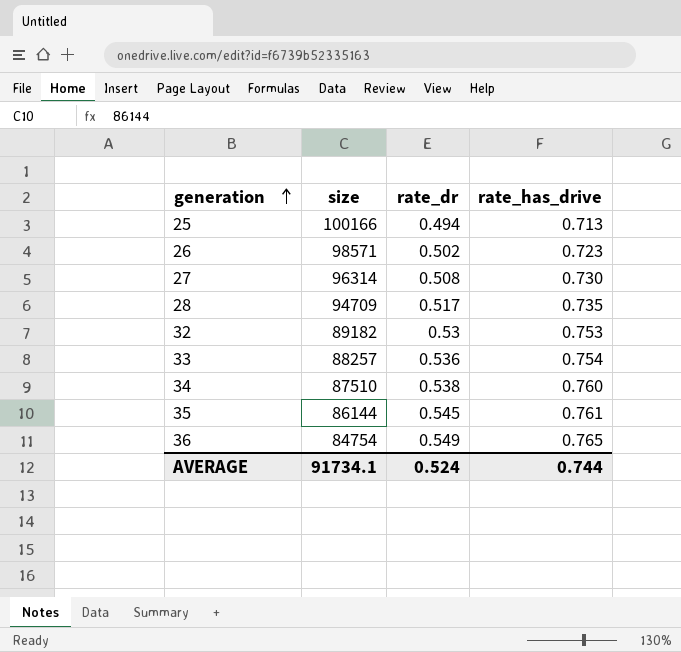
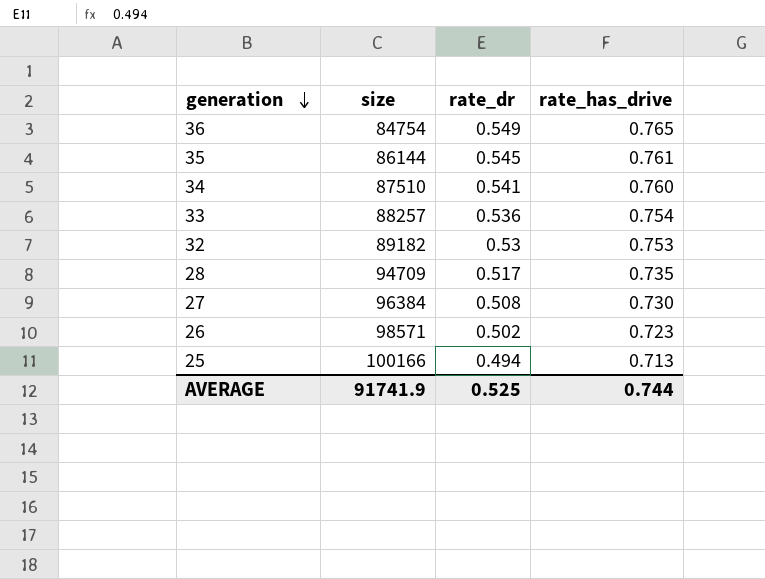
row order: generation ascending -> generation descending
34 | rate_dr: 0.538 -> 0.541
27 | size: 96314 -> 96384
AVERAGE | size: 91734.1 -> 91741.9
AVERAGE | rate_dr: 0.524 -> 0.525

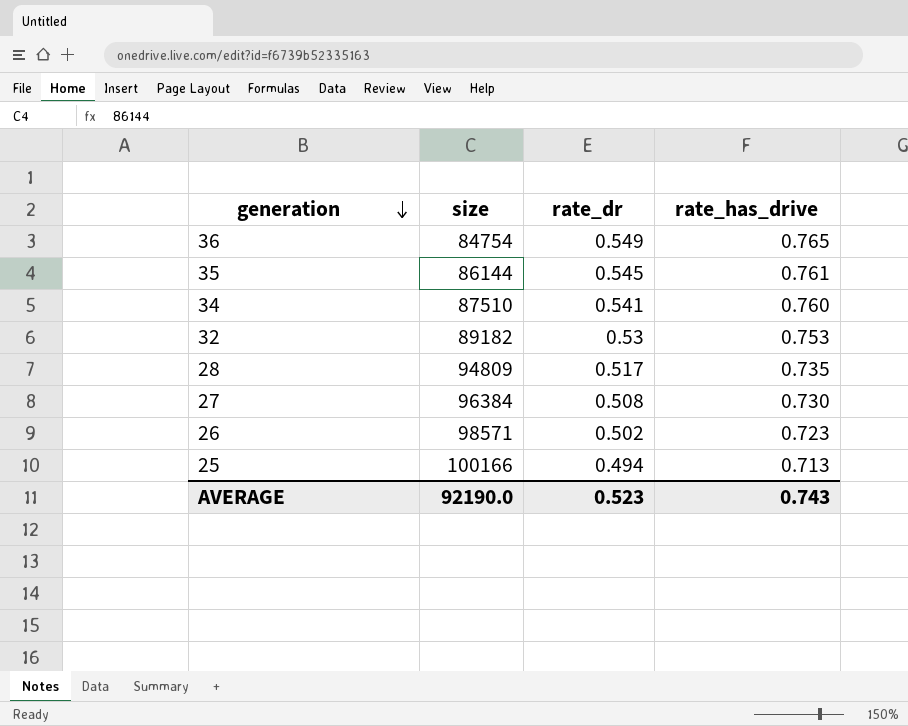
row 33: 88257 | 0.536 | 0.754 -> none
28 | size: 94709 -> 94809
AVERAGE | size: 91741.9 -> 92190.0
AVERAGE | rate_dr: 0.525 -> 0.523
AVERAGE | rate_has_drive: 0.744 -> 0.743

